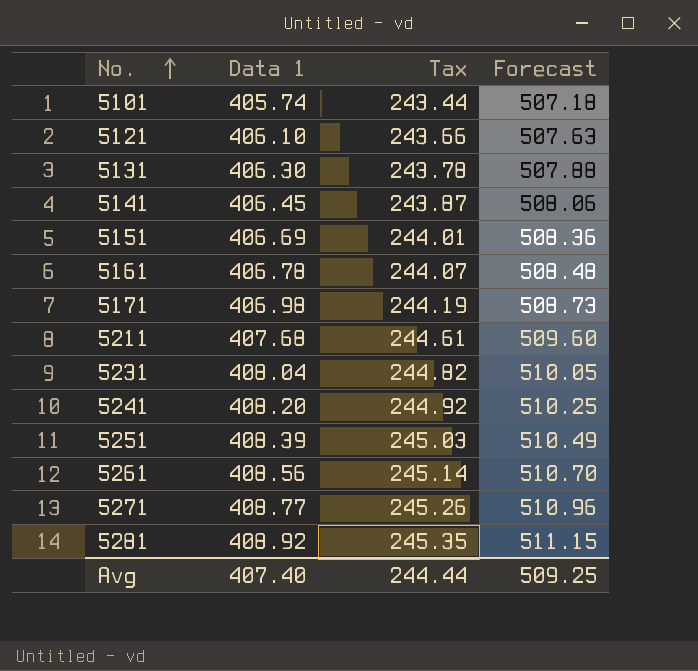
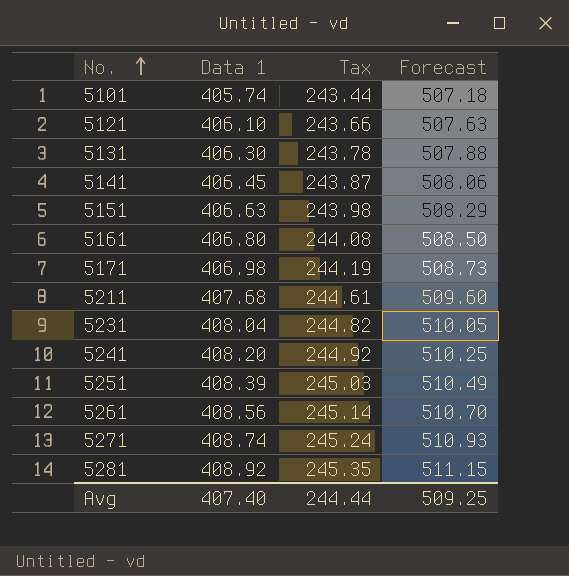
5151 | Data 1: 406.69 -> 406.63
5151 | Tax: 244.01 -> 243.98
5151 | Forecast: 508.36 -> 508.29
5161 | Data 1: 406.78 -> 406.80
5161 | Tax: 244.07 -> 244.08
5161 | Forecast: 508.48 -> 508.50
5271 | Data 1: 408.77 -> 408.74
5271 | Tax: 245.26 -> 245.24
5271 | Forecast: 510.96 -> 510.93

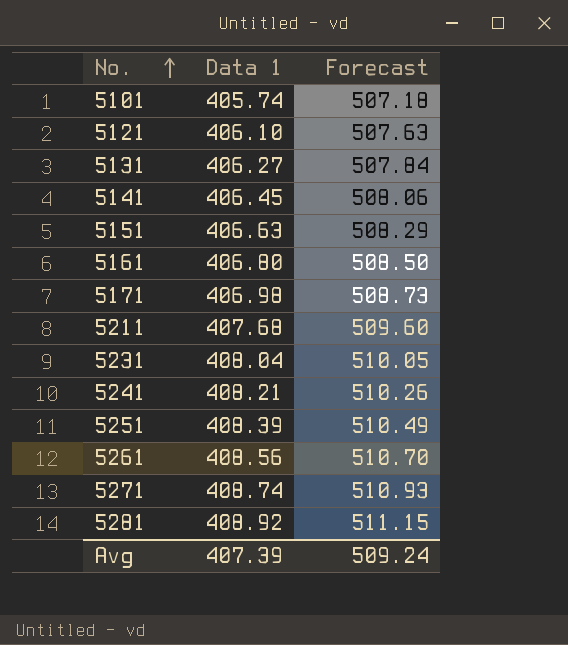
column Tax | formula: [Data 1] * 0.6 -> none
5131 | Data 1: 406.30 -> 406.27
5131 | Forecast: 507.88 -> 507.84
5241 | Data 1: 408.20 -> 408.21
5241 | Forecast: 510.25 -> 510.26
Avg | Data 1: 407.40 -> 407.39
Avg | Forecast: 509.25 -> 509.24

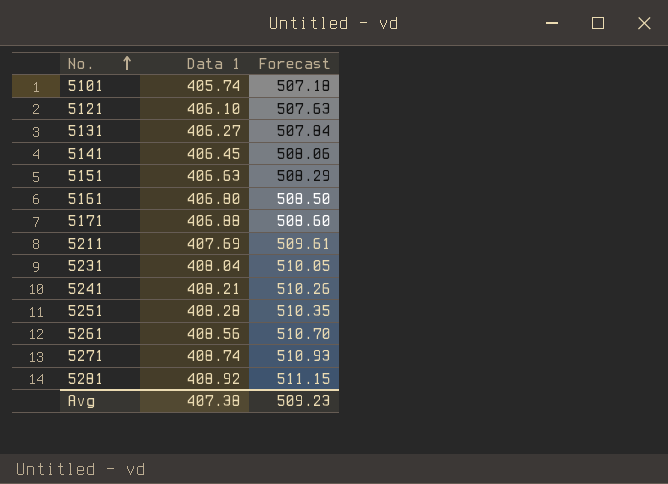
5171 | Data 1: 406.98 -> 406.88
5171 | Forecast: 508.73 -> 508.60
5211 | Data 1: 407.68 -> 407.69
5211 | Forecast: 509.60 -> 509.61
5251 | Data 1: 408.39 -> 408.28
5251 | Forecast: 510.49 -> 510.35
Avg | Data 1: 407.39 -> 407.38
Avg | Forecast: 509.24 -> 509.23

